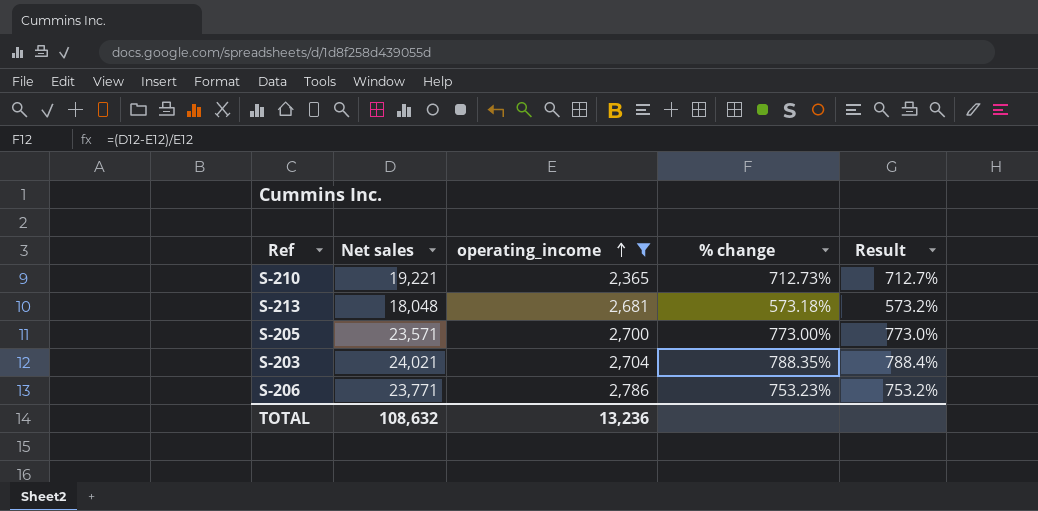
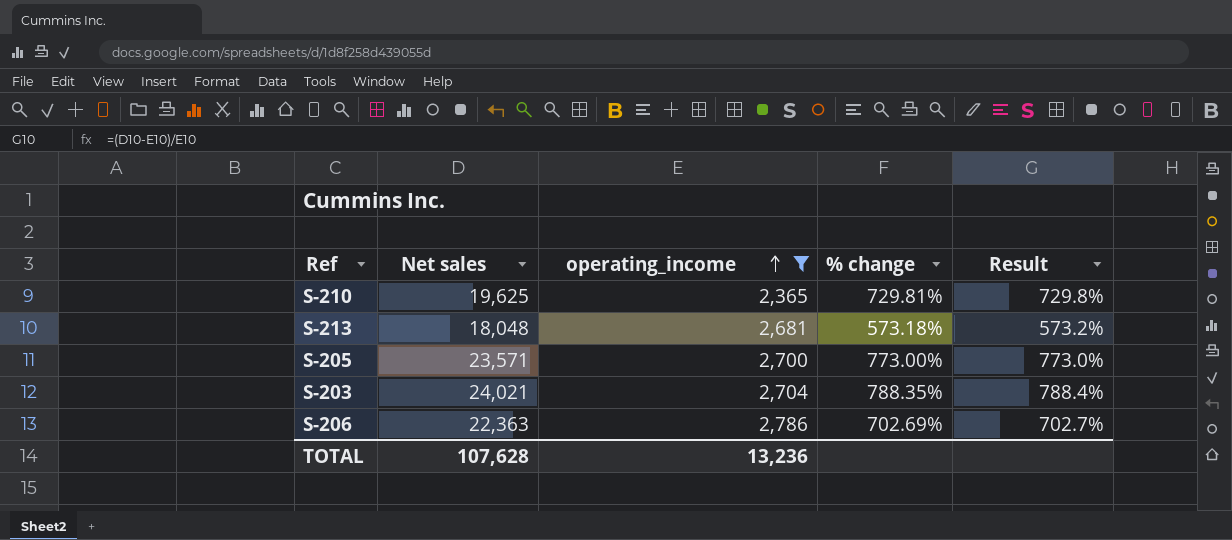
S-210 | Net sales: 19,221 -> 19,625
S-210 | % change: 712.73% -> 729.81%
S-210 | Result: 712.7% -> 729.8%
S-206 | Net sales: 23,771 -> 22,363
S-206 | % change: 753.23% -> 702.69%
S-206 | Result: 753.2% -> 702.7%
TOTAL | Net sales: 108,632 -> 107,628

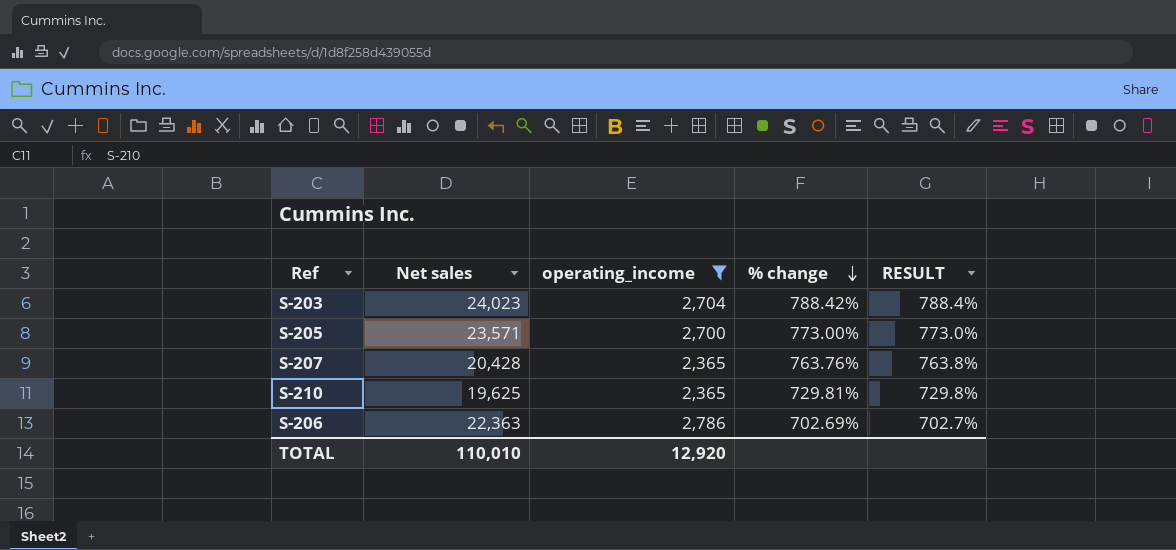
row order: operating_income ascending -> % change descending
column name: Result -> RESULT
row S-213: 18,048 | 2,681 | 573.18% | 573.2% -> none
S-203 | Net sales: 24,021 -> 24,023
S-203 | % change: 788.35% -> 788.42%
row S-207: none -> 20,428 | 2,365 | 763.76% | 763.8%
TOTAL | Net sales: 107,628 -> 110,010
TOTAL | operating_income: 13,236 -> 12,920

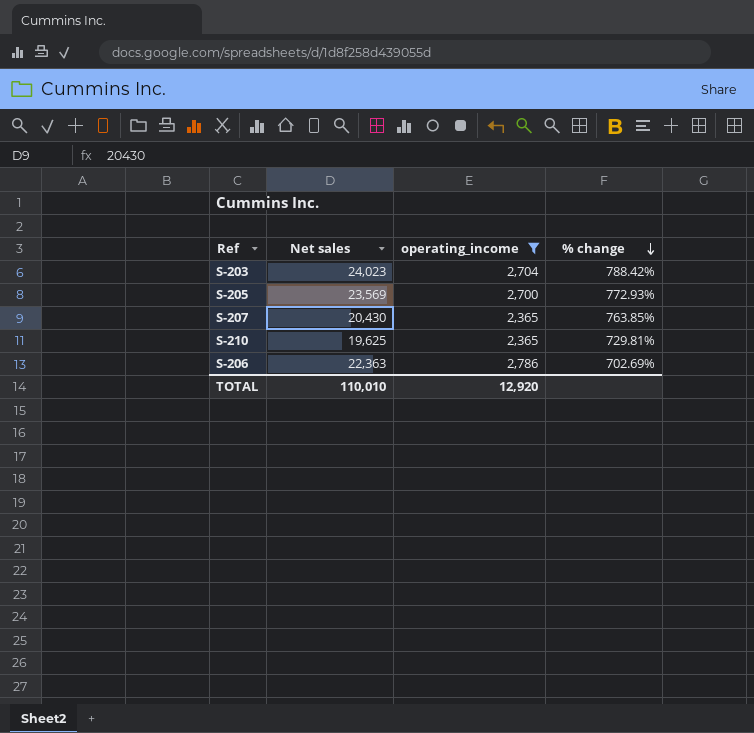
column RESULT | formula: ([Net sales] - [operating_income]) / [operating_income] -> none
S-205 | Net sales: 23,571 -> 23,569
S-205 | % change: 773.00% -> 772.93%
S-207 | Net sales: 20,428 -> 20,430
S-207 | % change: 763.76% -> 763.85%

